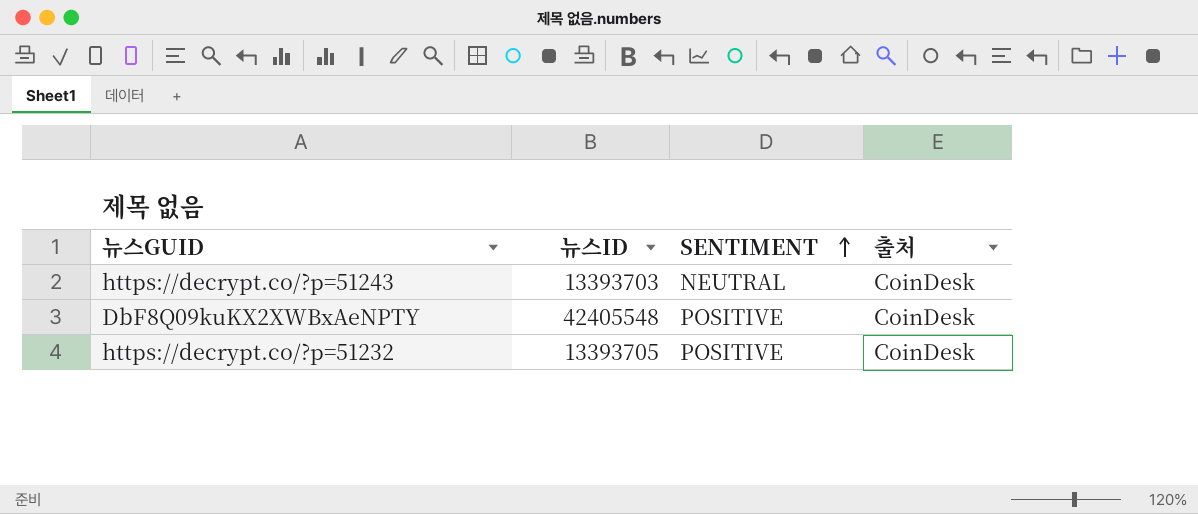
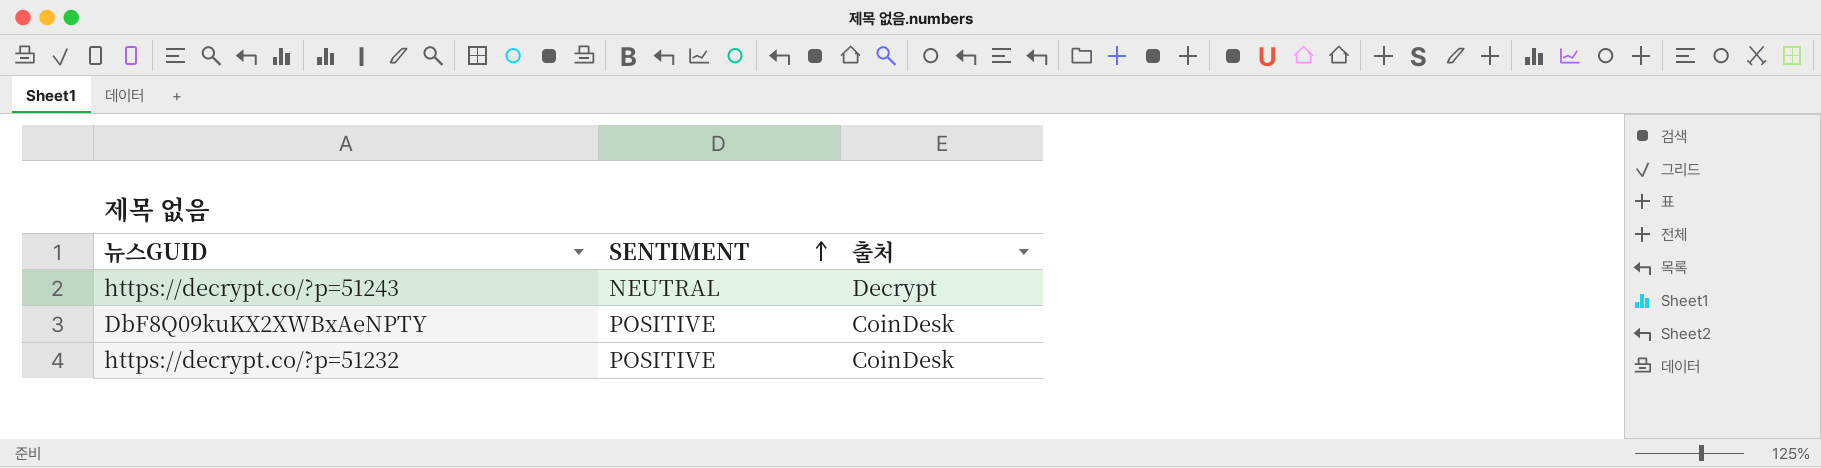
column 뉴스ID | position: 2 -> none
https://decrypt.co/?p=51243 | 출처: CoinDesk -> Decrypt

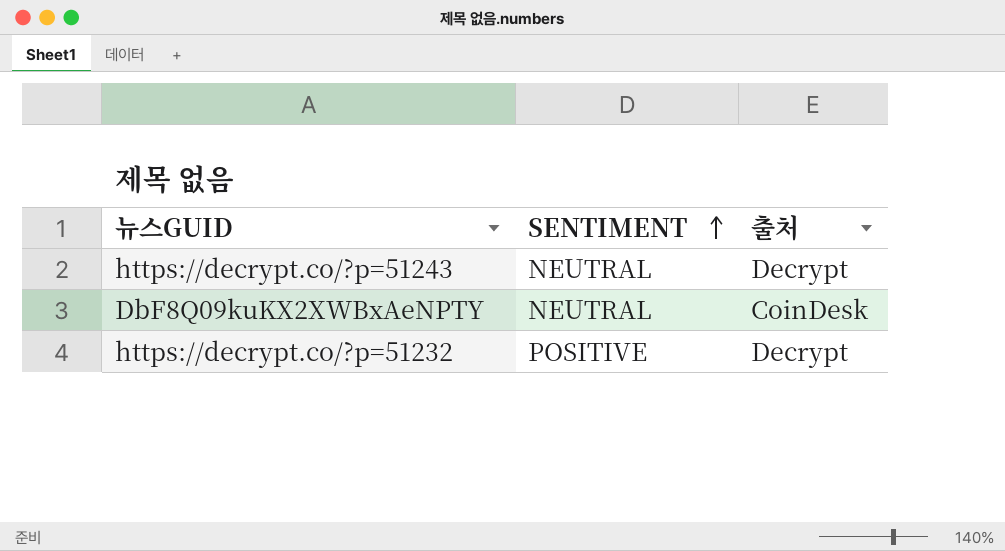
DbF8Q09kuKX2XWBxAeNPTY | SENTIMENT: POSITIVE -> NEUTRAL
https://decrypt.co/?p=51232 | 출처: CoinDesk -> Decrypt

